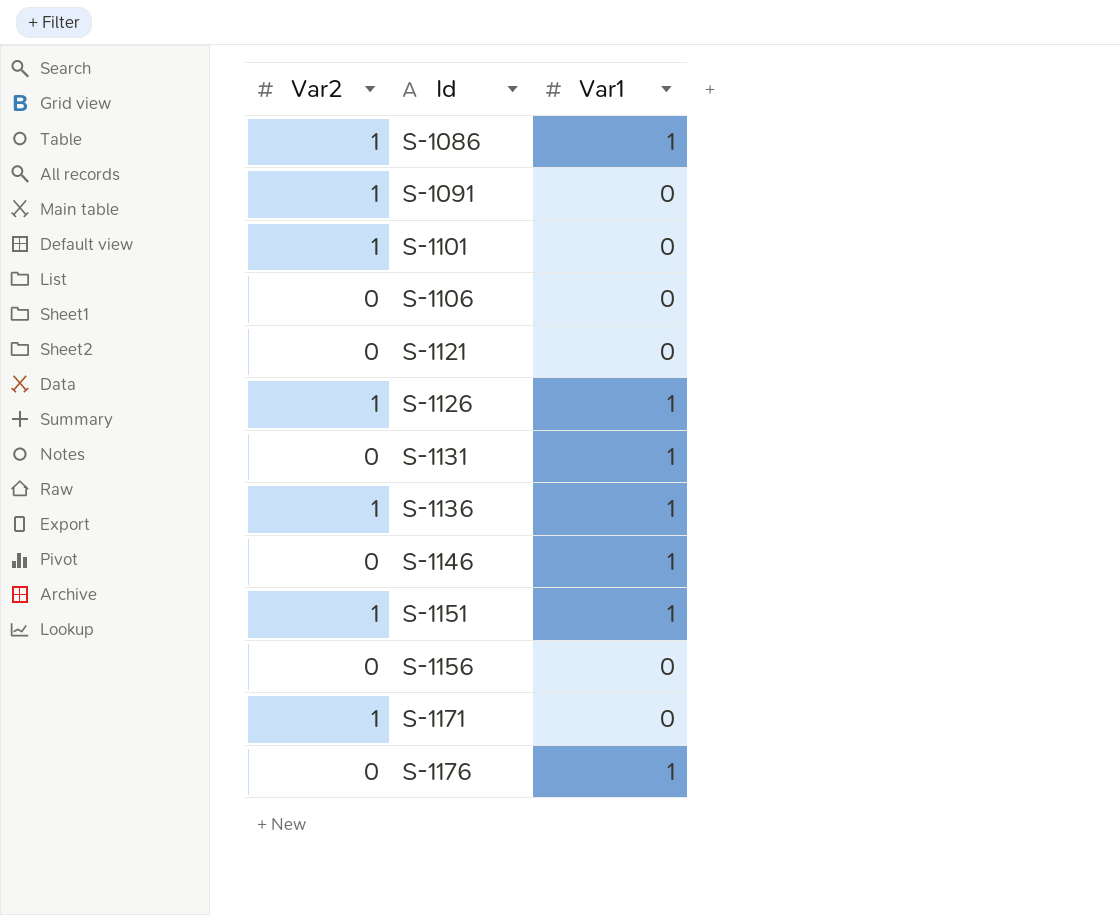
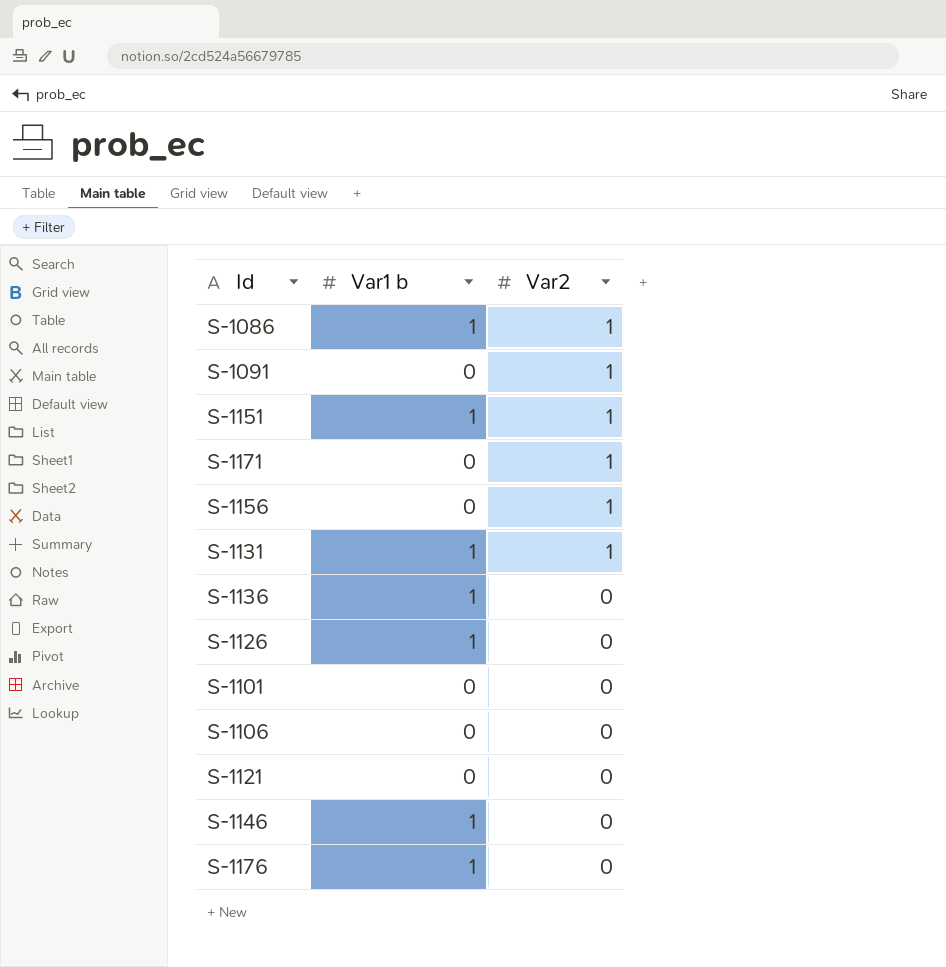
row order: Id ascending -> Var2 descending
column name: Var1 -> Var1 b
column Var2 | position: 1 -> 3
S-1156 | Var2: 0 -> 1
S-1131 | Var2: 0 -> 1
S-1136 | Var2: 1 -> 0
S-1126 | Var2: 1 -> 0
S-1101 | Var2: 1 -> 0

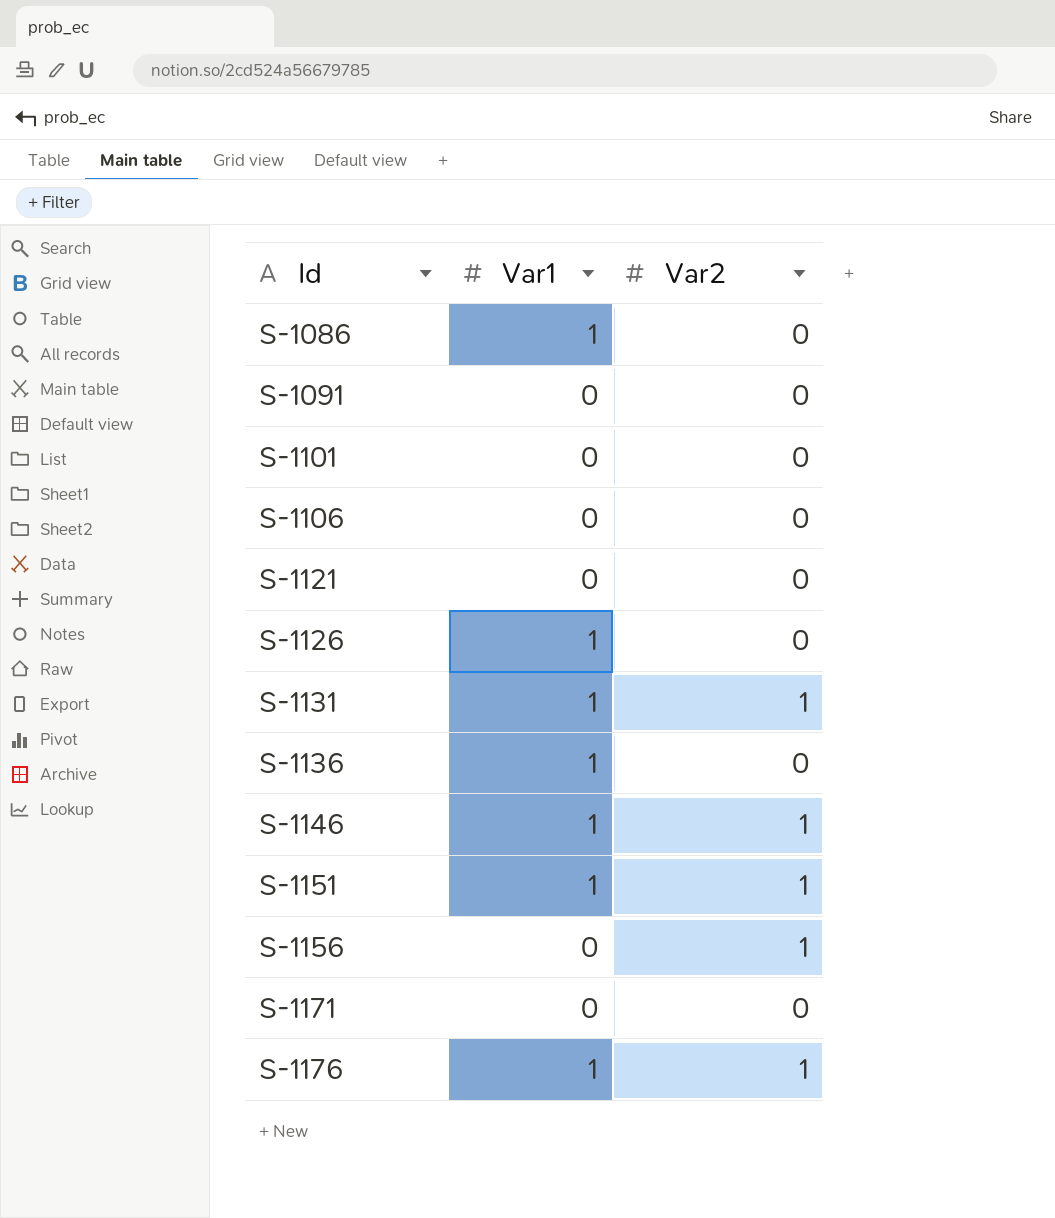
row order: Var2 descending -> Id ascending
column name: Var1 b -> Var1
S-1086 | Var2: 1 -> 0
S-1091 | Var2: 1 -> 0
S-1146 | Var2: 0 -> 1
S-1171 | Var2: 1 -> 0
S-1176 | Var2: 0 -> 1

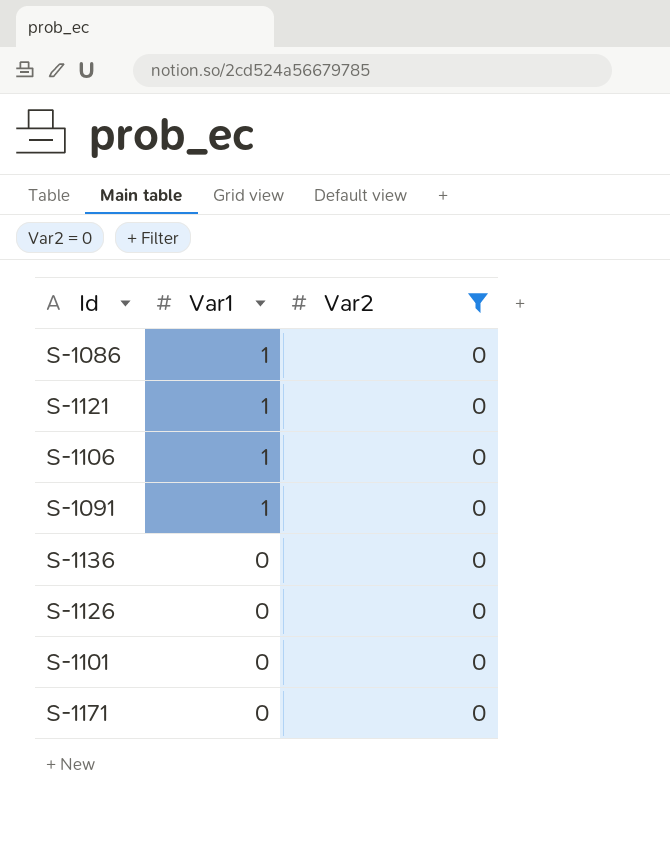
filter: none -> Var2 = 0
row order: Id ascending -> Var1 descending
S-1121 | Var1: 0 -> 1
S-1106 | Var1: 0 -> 1
S-1091 | Var1: 0 -> 1
S-1136 | Var1: 1 -> 0
S-1126 | Var1: 1 -> 0

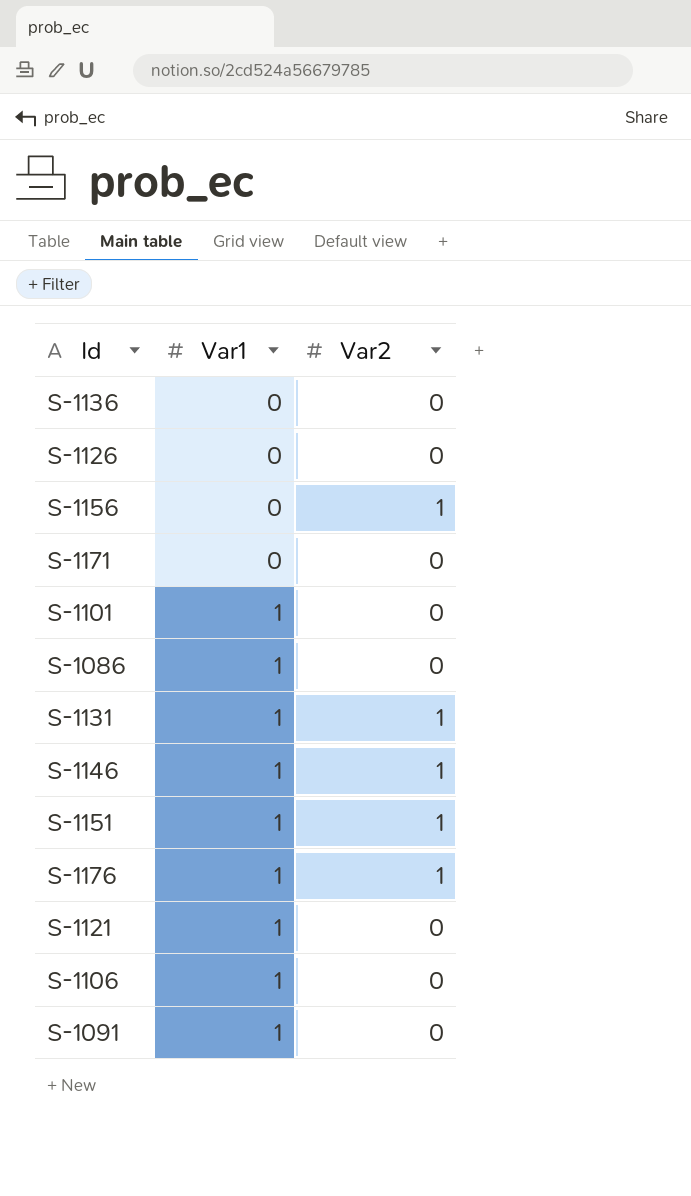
filter: Var2 = 0 -> none
row order: Var1 descending -> Var1 ascending
S-1101 | Var1: 0 -> 1

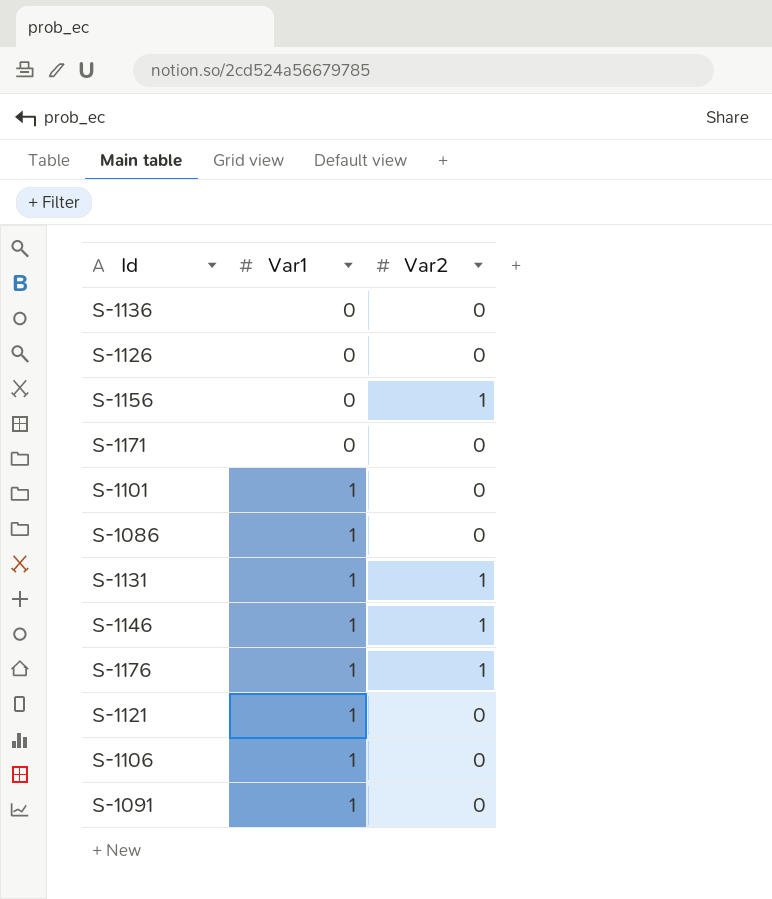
row S-1151: 1 | 1 -> none

